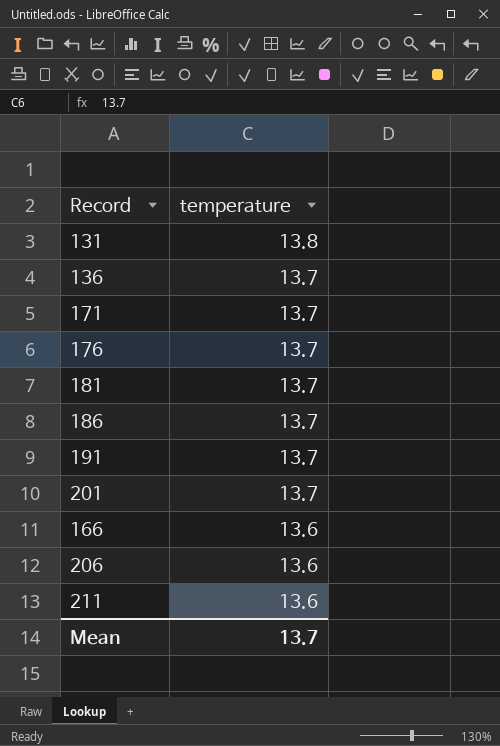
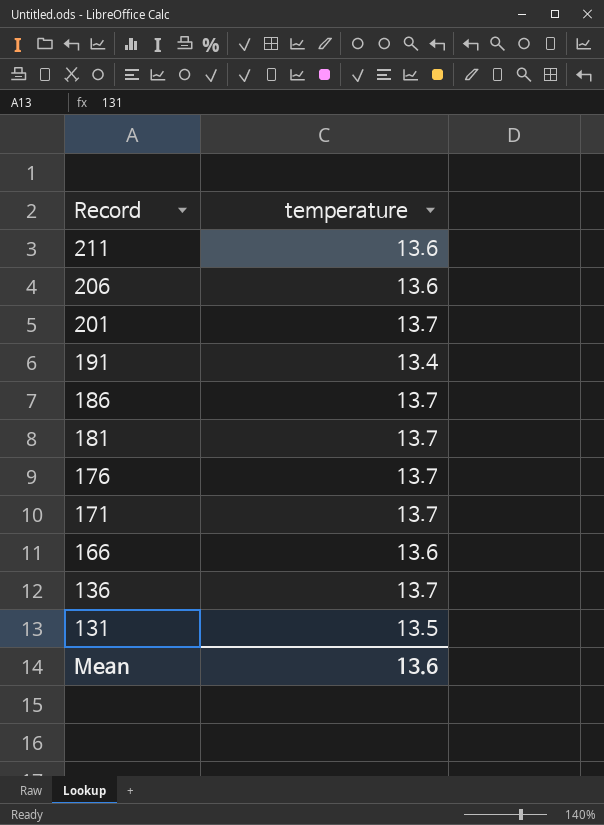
row order: temperature descending -> Record descending
191 | temperature: 13.7 -> 13.4
131 | temperature: 13.8 -> 13.5
Mean | temperature: 13.7 -> 13.6

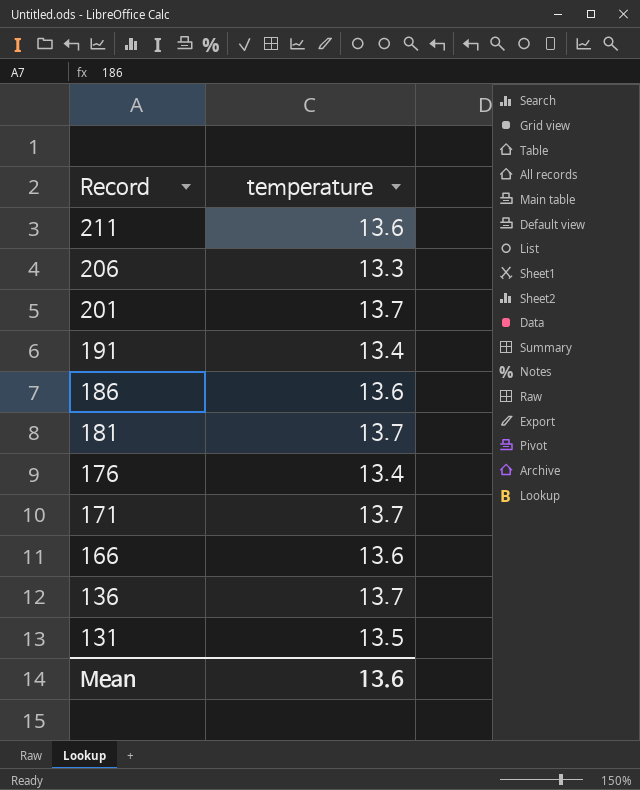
206 | temperature: 13.6 -> 13.3
186 | temperature: 13.7 -> 13.6
176 | temperature: 13.7 -> 13.4

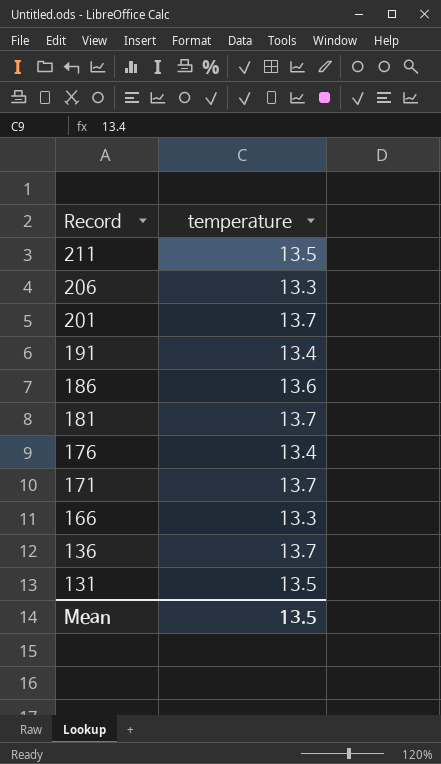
211 | temperature: 13.6 -> 13.5
166 | temperature: 13.6 -> 13.3
Mean | temperature: 13.6 -> 13.5

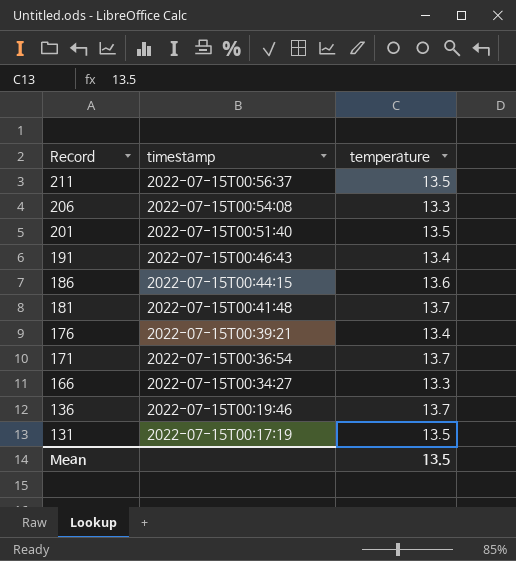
column timestamp | position: none -> 2
201 | temperature: 13.7 -> 13.5

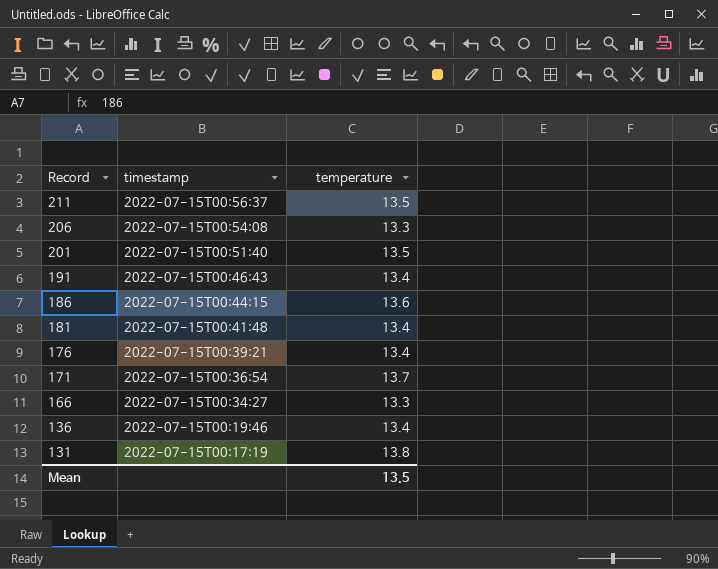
181 | temperature: 13.7 -> 13.4
136 | temperature: 13.7 -> 13.4
131 | temperature: 13.5 -> 13.8

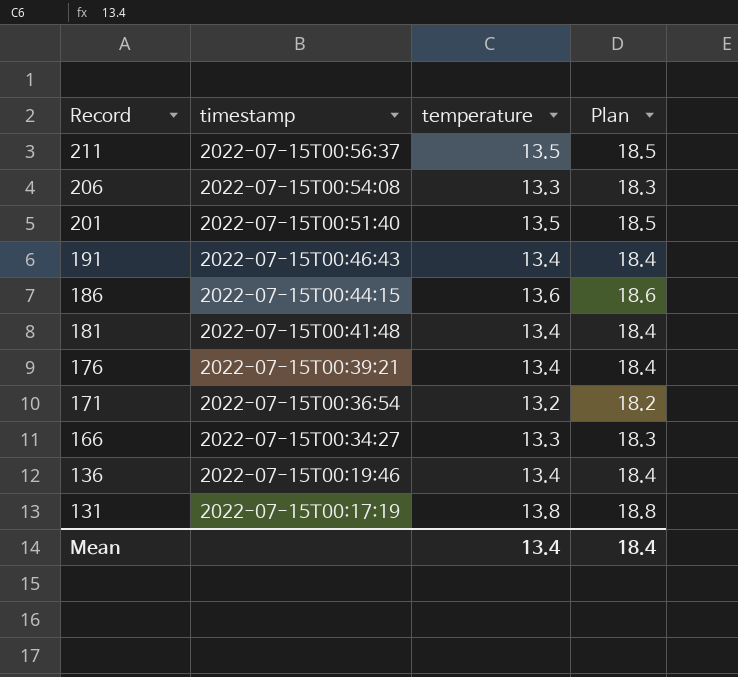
column Plan | formula: none -> [temperature] + 5
171 | temperature: 13.7 -> 13.2
Mean | temperature: 13.5 -> 13.4

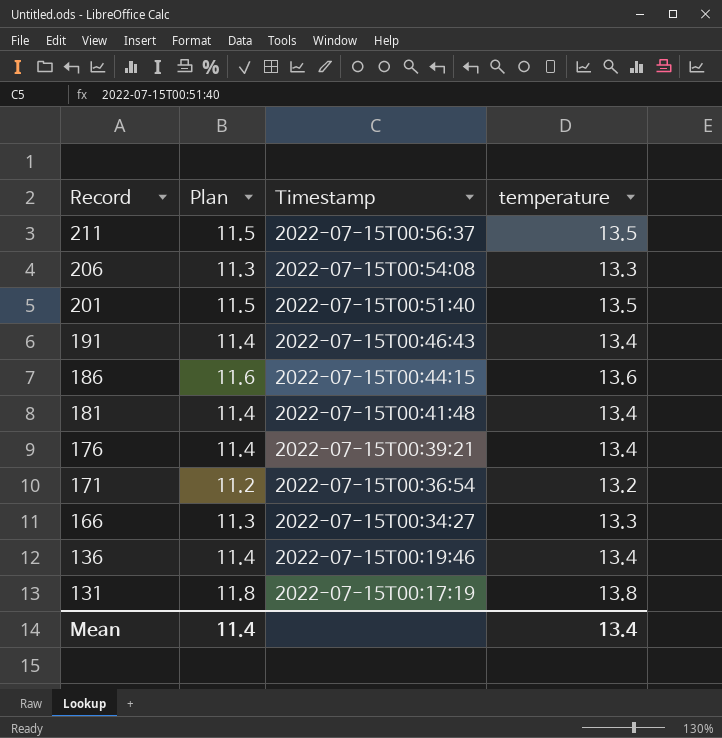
column Plan | formula: [temperature] + 5 -> [temperature] - 2
column Plan | position: 4 -> 2
column name: timestamp -> Timestamp
Mean | Plan: 18.4 -> 11.4

